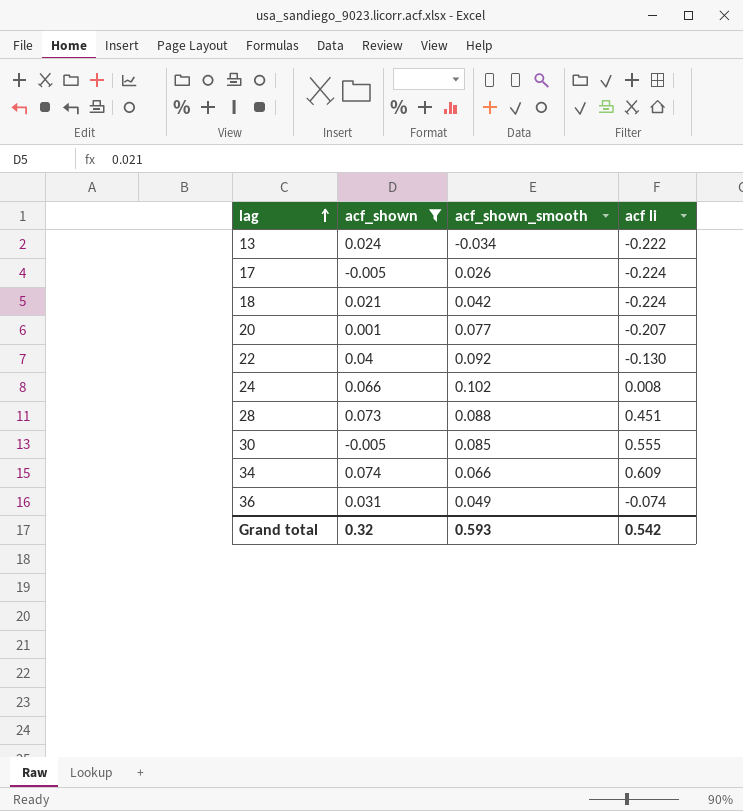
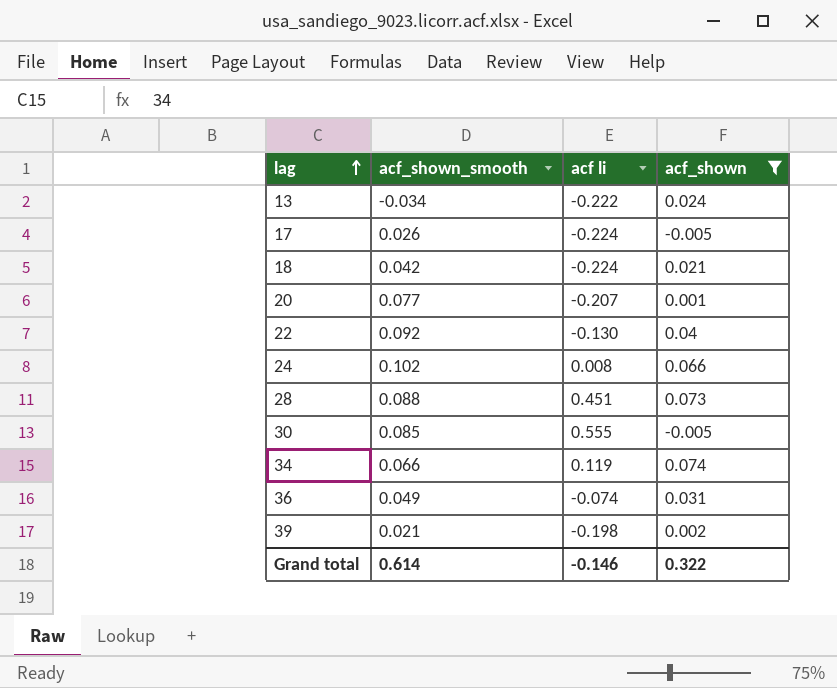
column acf_shown | position: 2 -> 4
34 | acf li: 0.609 -> 0.119
row 39: none -> 0.021 | -0.198 | 0.002
Grand total | acf_shown_smooth: 0.593 -> 0.614
Grand total | acf li: 0.542 -> -0.146
Grand total | acf_shown: 0.32 -> 0.322

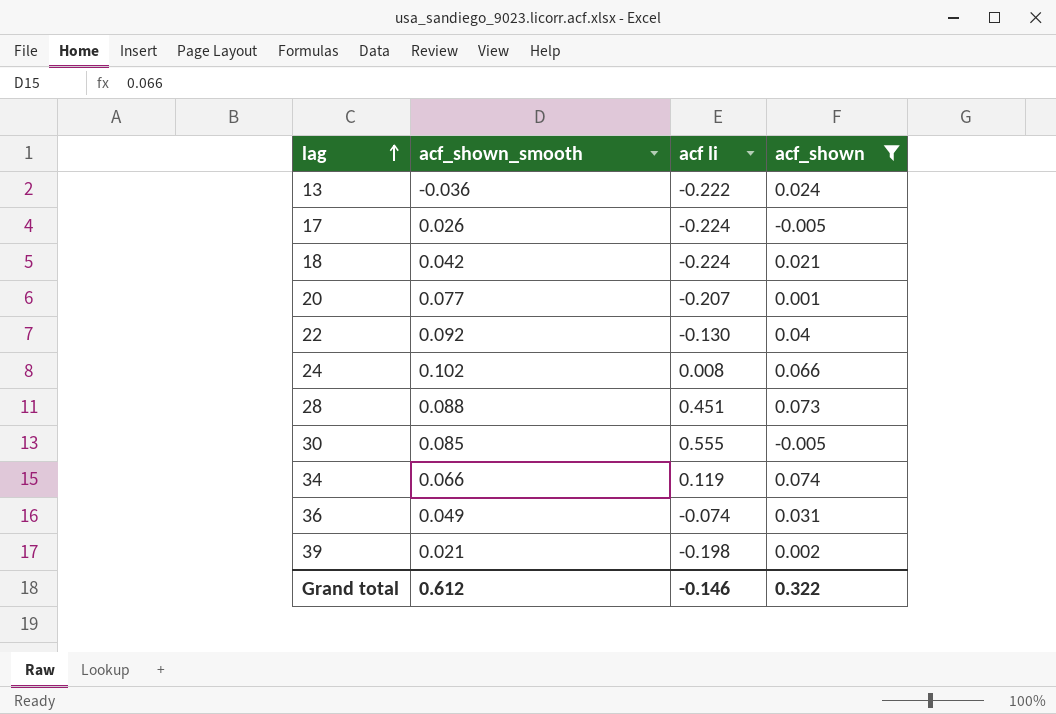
13 | acf_shown_smooth: -0.034 -> -0.036
Grand total | acf_shown_smooth: 0.614 -> 0.612

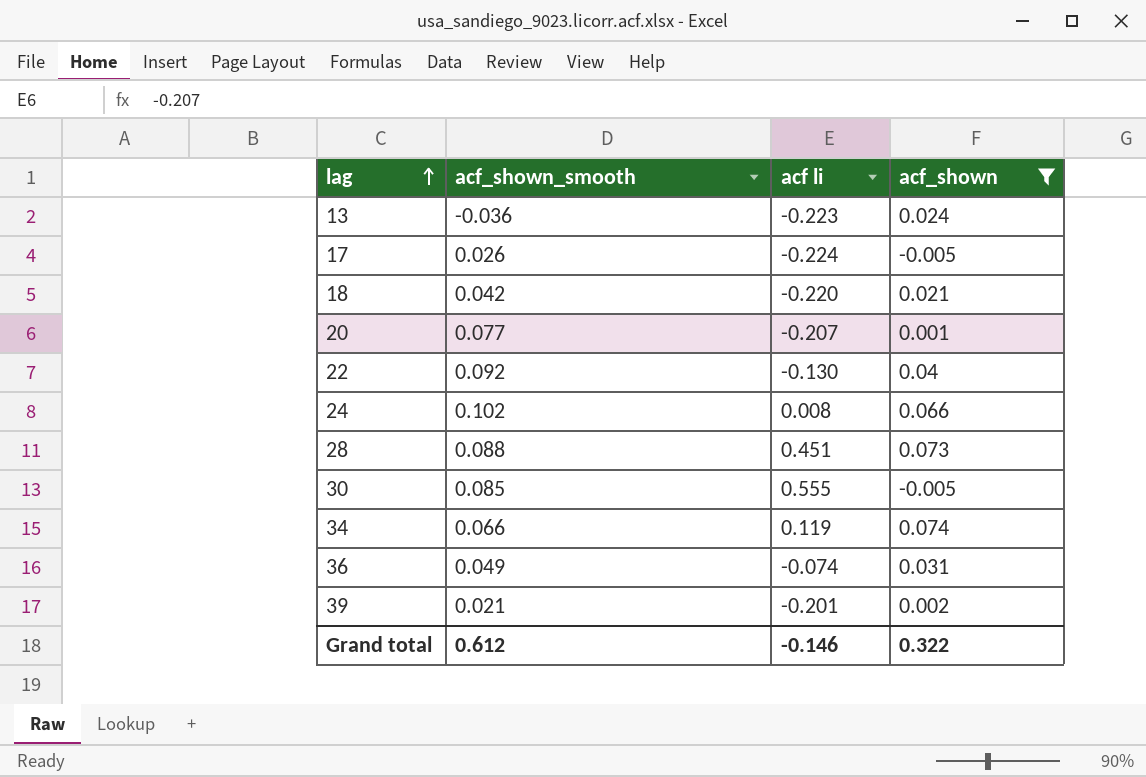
13 | acf li: -0.222 -> -0.223
18 | acf li: -0.224 -> -0.220
39 | acf li: -0.198 -> -0.201

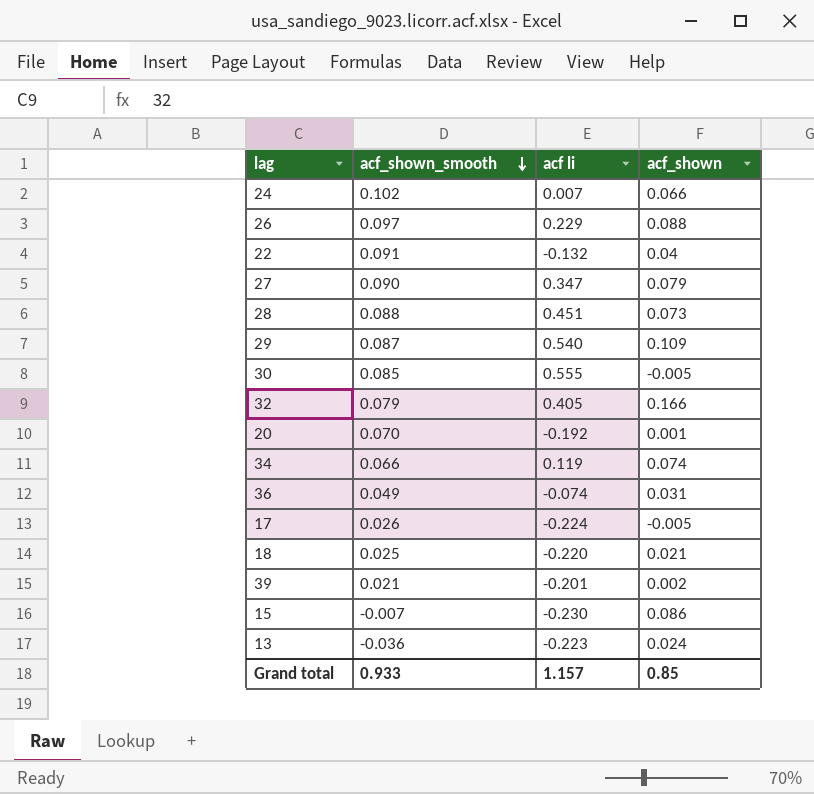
filter: acf_shown <= 0.074 -> none
row order: lag ascending -> acf_shown_smooth descending
24 | acf li: 0.008 -> 0.007
22 | acf_shown_smooth: 0.092 -> 0.091
22 | acf li: -0.130 -> -0.132
20 | acf_shown_smooth: 0.077 -> 0.070
20 | acf li: -0.207 -> -0.192
18 | acf_shown_smooth: 0.042 -> 0.025
Grand total | acf_shown_smooth: 0.612 -> 0.933
Grand total | acf li: -0.146 -> 1.157
Grand total | acf_shown: 0.322 -> 0.85

